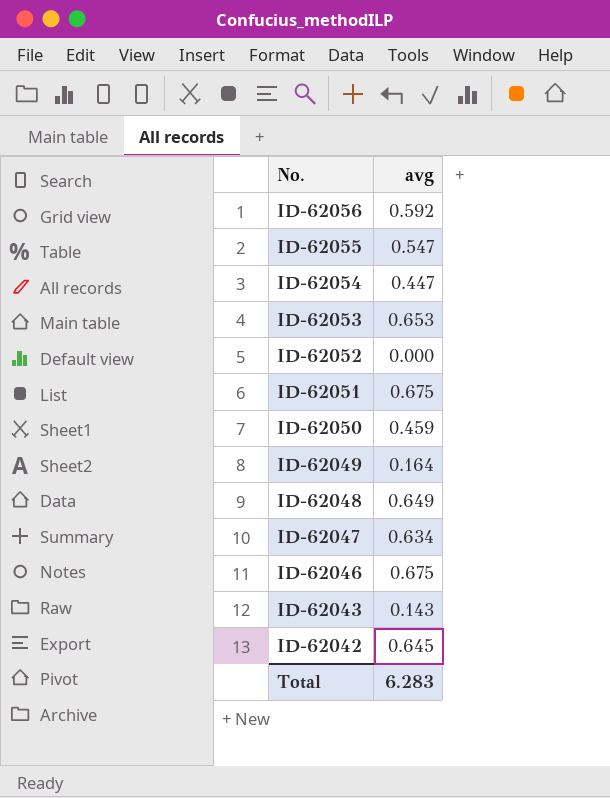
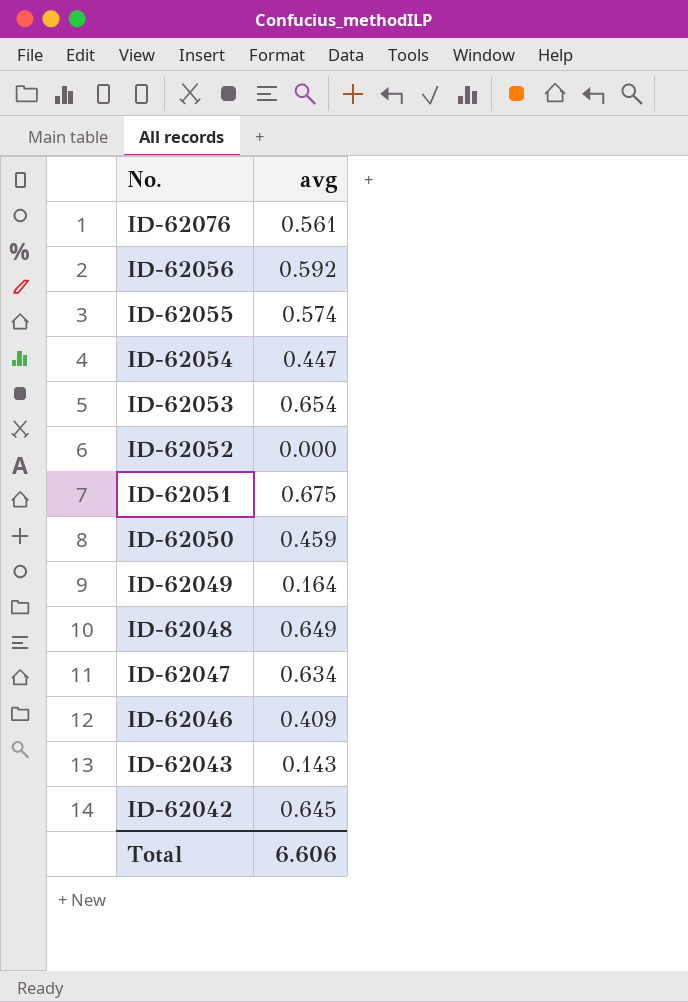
row ID-62076: none -> 0.561
ID-62055 | avg: 0.547 -> 0.574
ID-62053 | avg: 0.653 -> 0.654
ID-62046 | avg: 0.675 -> 0.409
Total | avg: 6.283 -> 6.606

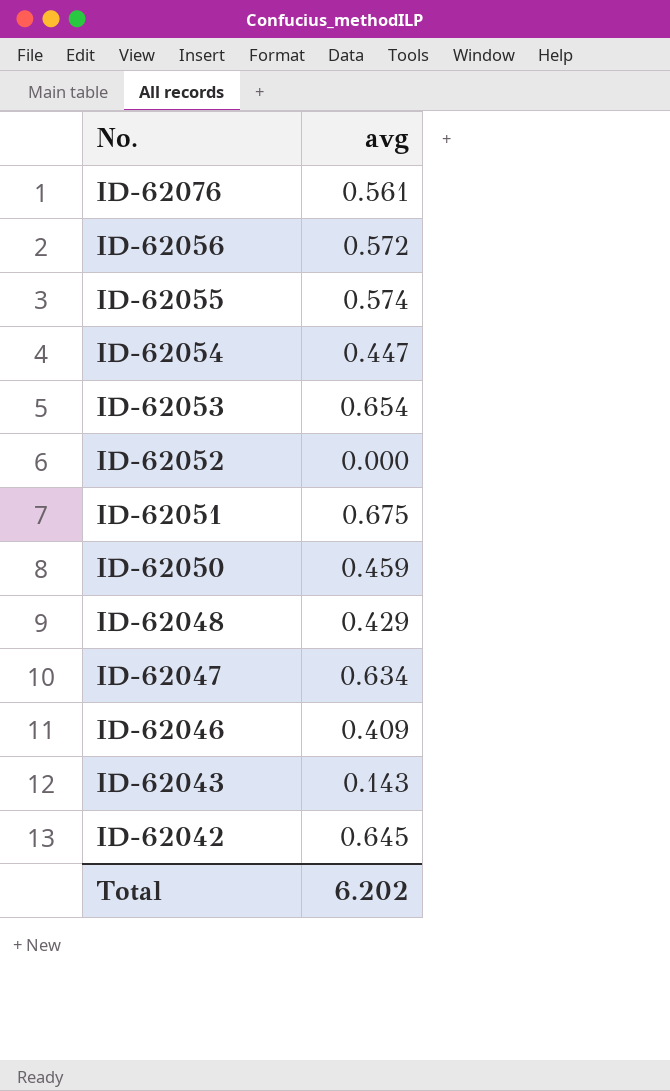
row ID-62049: 0.164 -> none
ID-62056 | avg: 0.592 -> 0.572
ID-62048 | avg: 0.649 -> 0.429
Total | avg: 6.606 -> 6.202

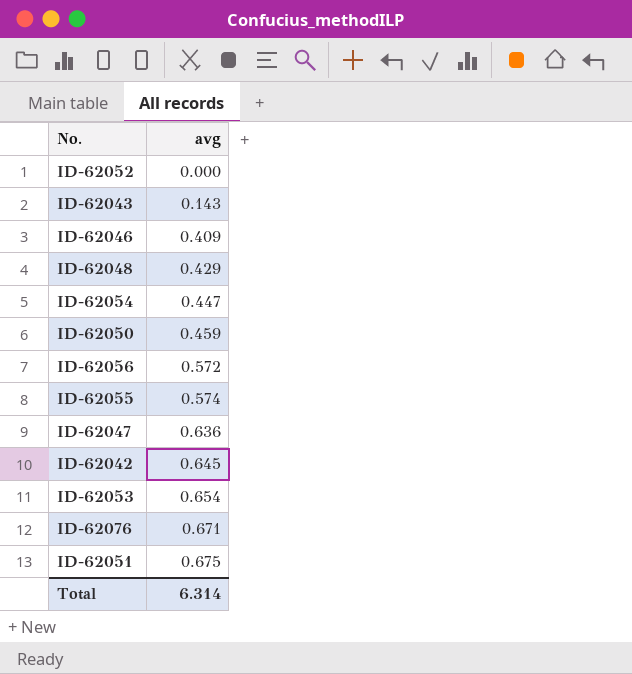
row order: No. descending -> avg ascending
ID-62047 | avg: 0.634 -> 0.636
ID-62076 | avg: 0.561 -> 0.671
Total | avg: 6.202 -> 6.314

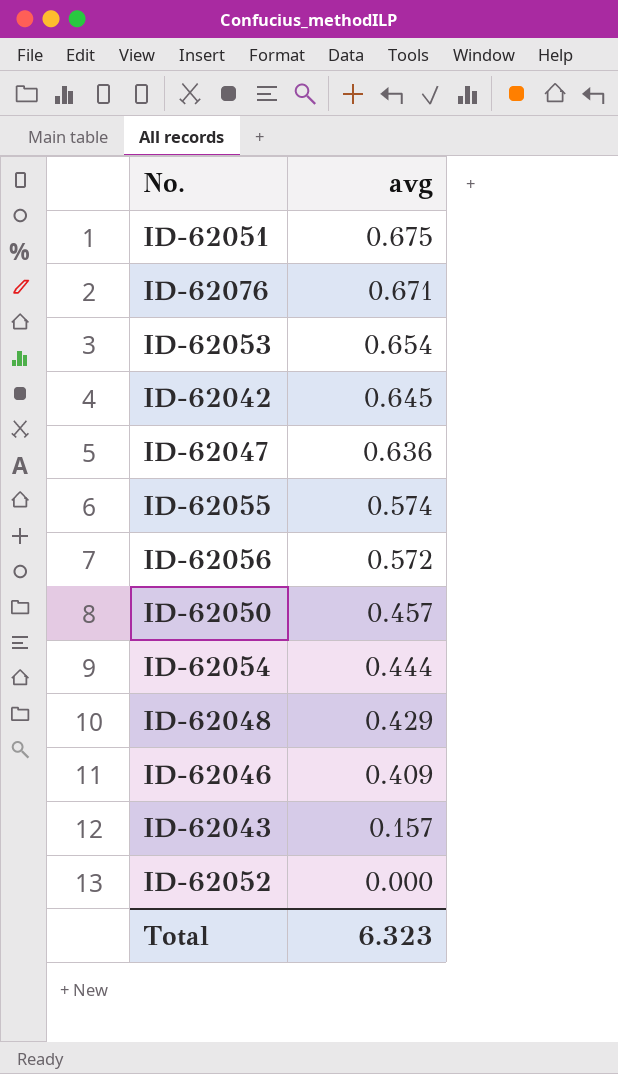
row order: avg ascending -> avg descending
ID-62050 | avg: 0.459 -> 0.457
ID-62054 | avg: 0.447 -> 0.444
ID-62043 | avg: 0.143 -> 0.157
Total | avg: 6.314 -> 6.323

